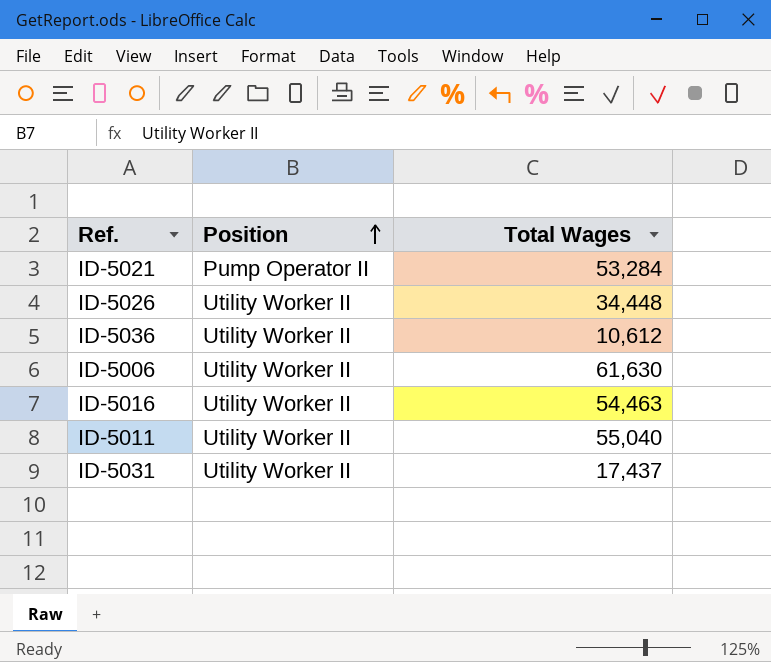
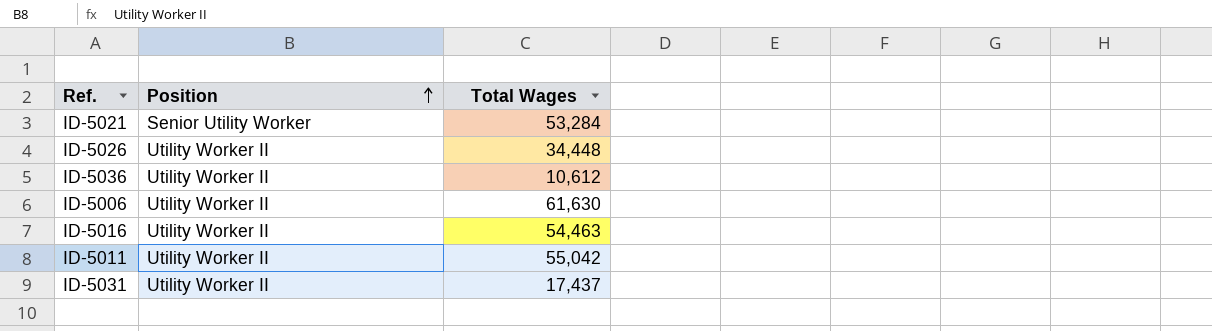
ID-5021 | Position: Pump Operator II -> Senior Utility Worker
ID-5011 | Total Wages: 55,040 -> 55,042

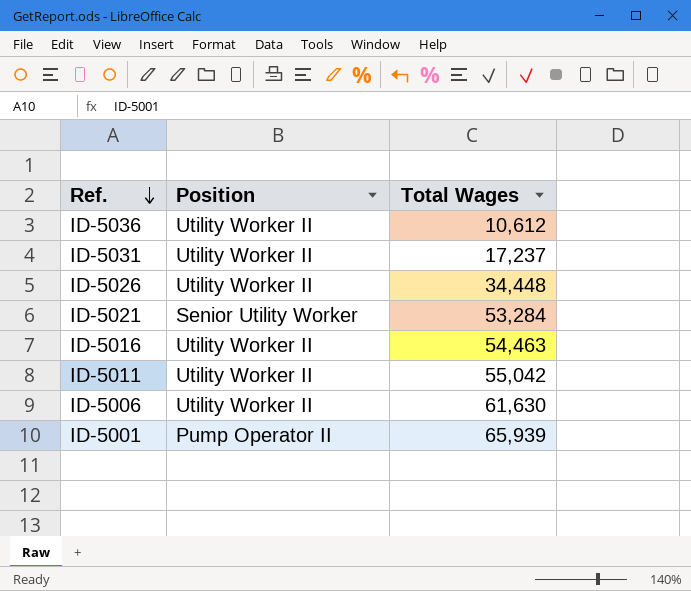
row order: Position ascending -> Ref. descending
ID-5031 | Total Wages: 17,437 -> 17,237
row ID-5001: none -> Pump Operator II | 65,939

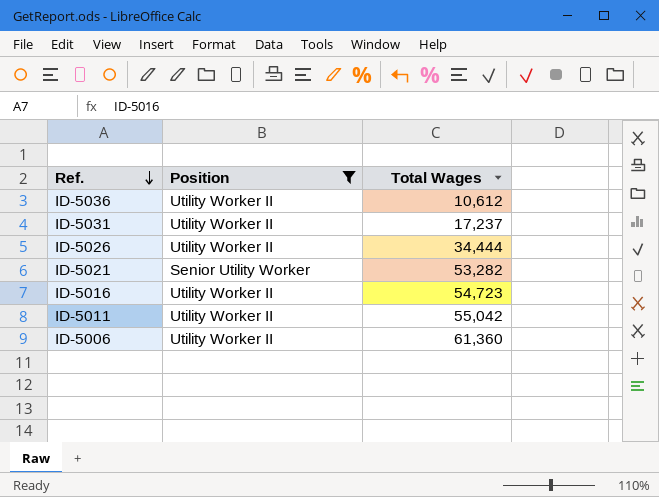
filter: none -> Position != Pump Operator II
ID-5026 | Total Wages: 34,448 -> 34,444
ID-5021 | Total Wages: 53,284 -> 53,282
ID-5016 | Total Wages: 54,463 -> 54,723
ID-5006 | Total Wages: 61,630 -> 61,360

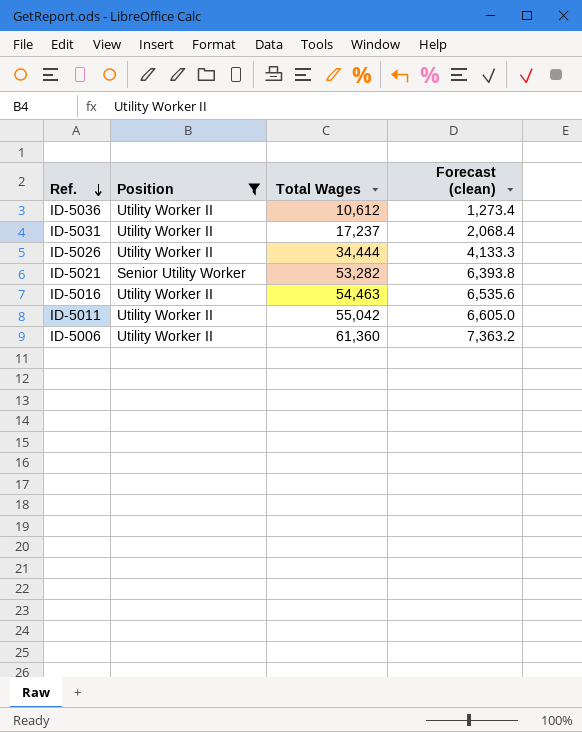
column Forecast (clean) | formula: none -> [Total Wages] * 0.12
ID-5016 | Total Wages: 54,723 -> 54,463

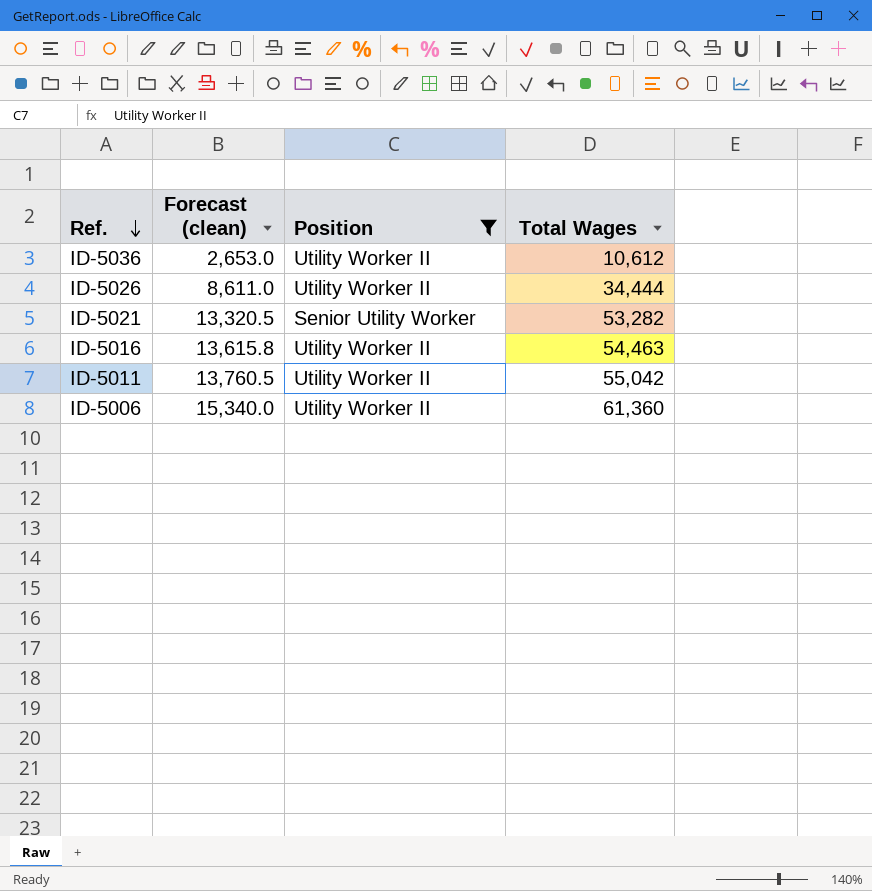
column Forecast (clean) | formula: [Total Wages] * 0.12 -> [Total Wages] * 0.25
column Forecast (clean) | position: 4 -> 2
row ID-5031: Utility Worker II | 17,237 | 2,068.4 -> none

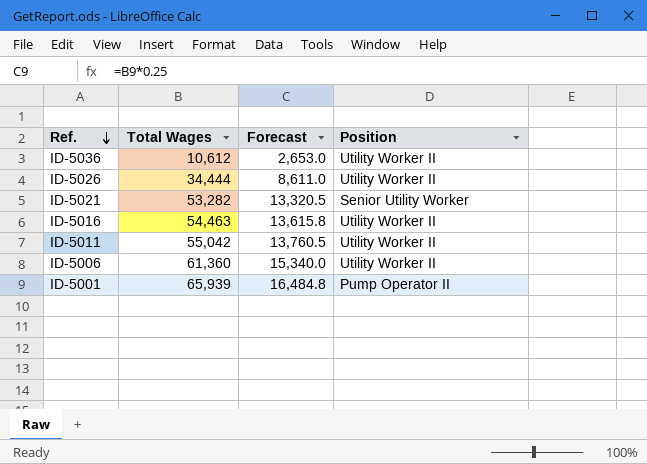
filter: Position != Pump Operator II -> none
column Total Wages | position: 4 -> 2
column name: Forecast (clean) -> Forecast

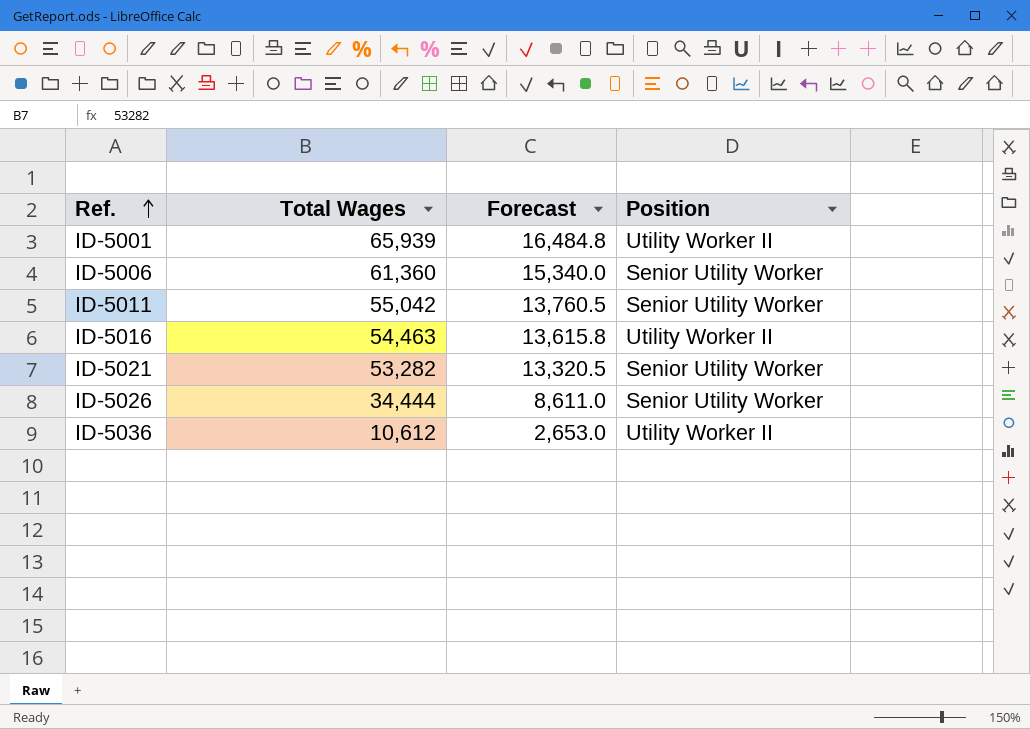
row order: Ref. descending -> Ref. ascending
ID-5001 | Position: Pump Operator II -> Utility Worker II
ID-5006 | Position: Utility Worker II -> Senior Utility Worker
ID-5011 | Position: Utility Worker II -> Senior Utility Worker
ID-5026 | Position: Utility Worker II -> Senior Utility Worker

